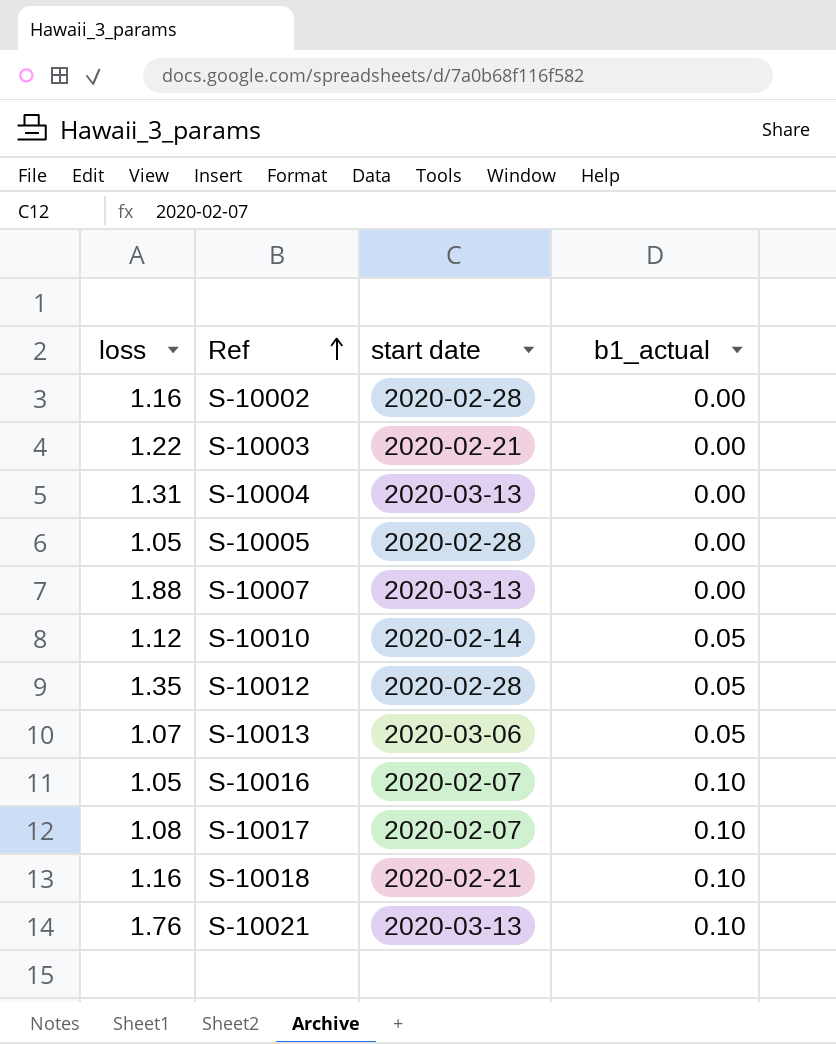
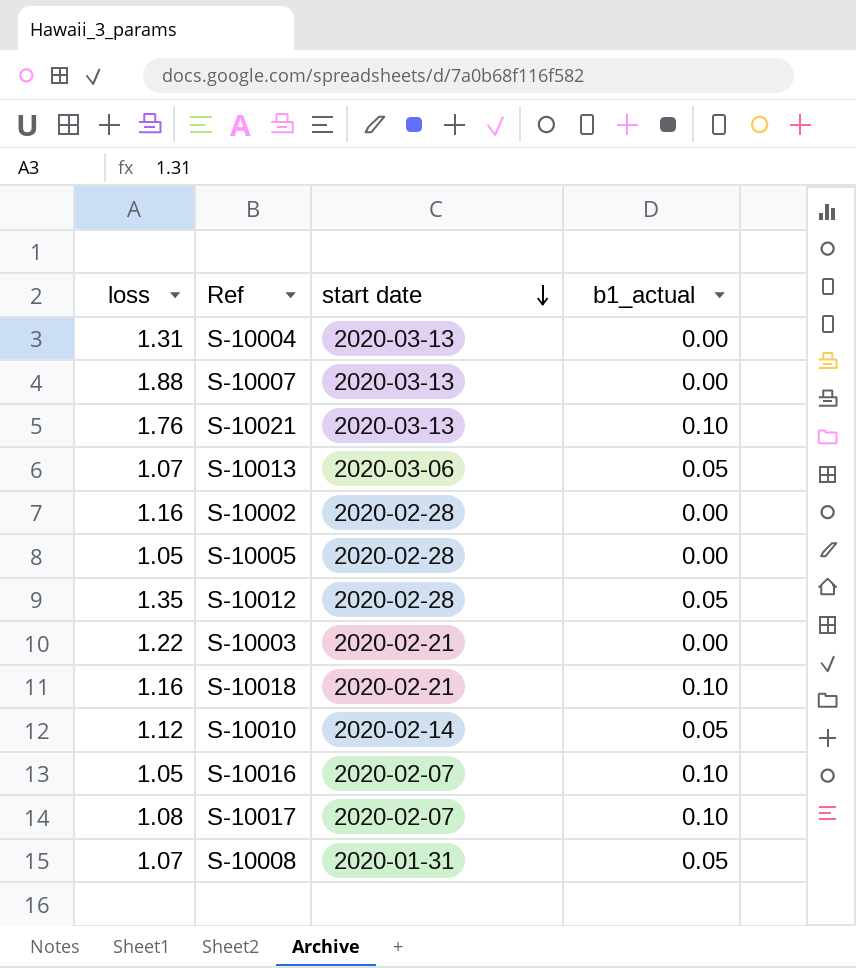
row order: Ref ascending -> start date descending
row S-10008: none -> 1.07 | 2020-01-31 | 0.05

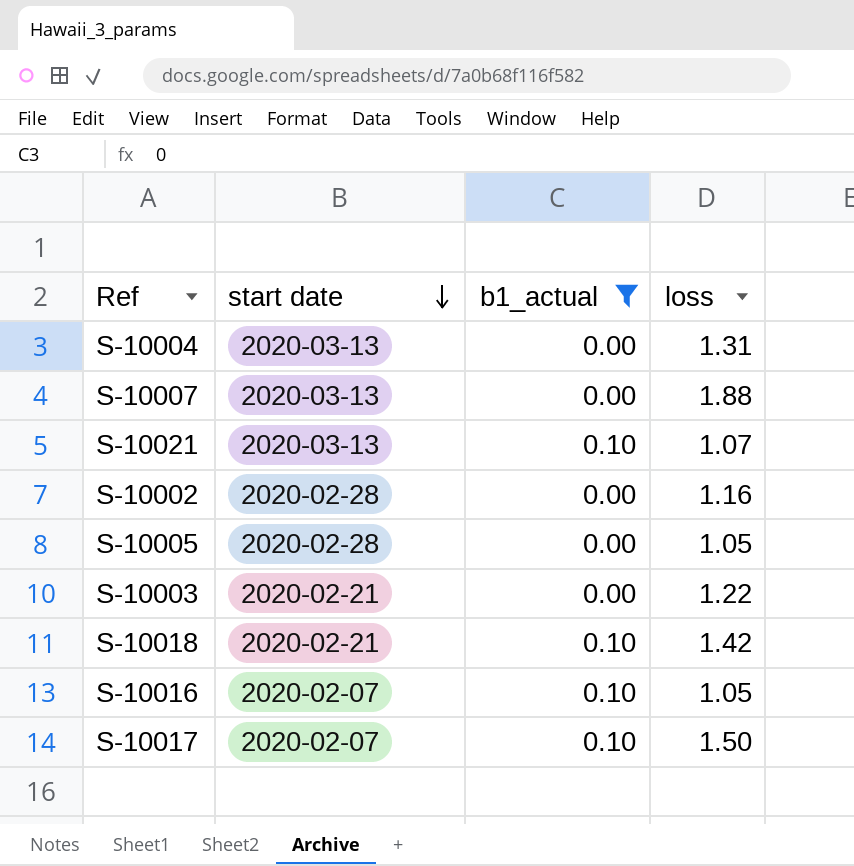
filter: none -> b1_actual != 0.05
column loss | position: 1 -> 4
S-10021 | loss: 1.76 -> 1.07
S-10018 | loss: 1.16 -> 1.42
S-10017 | loss: 1.08 -> 1.50

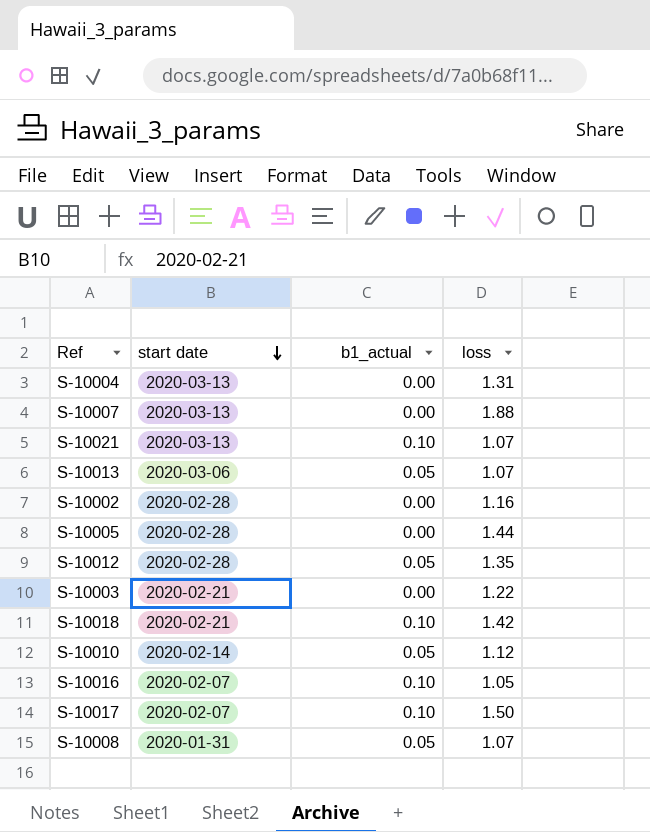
filter: b1_actual != 0.05 -> none
S-10005 | loss: 1.05 -> 1.44

